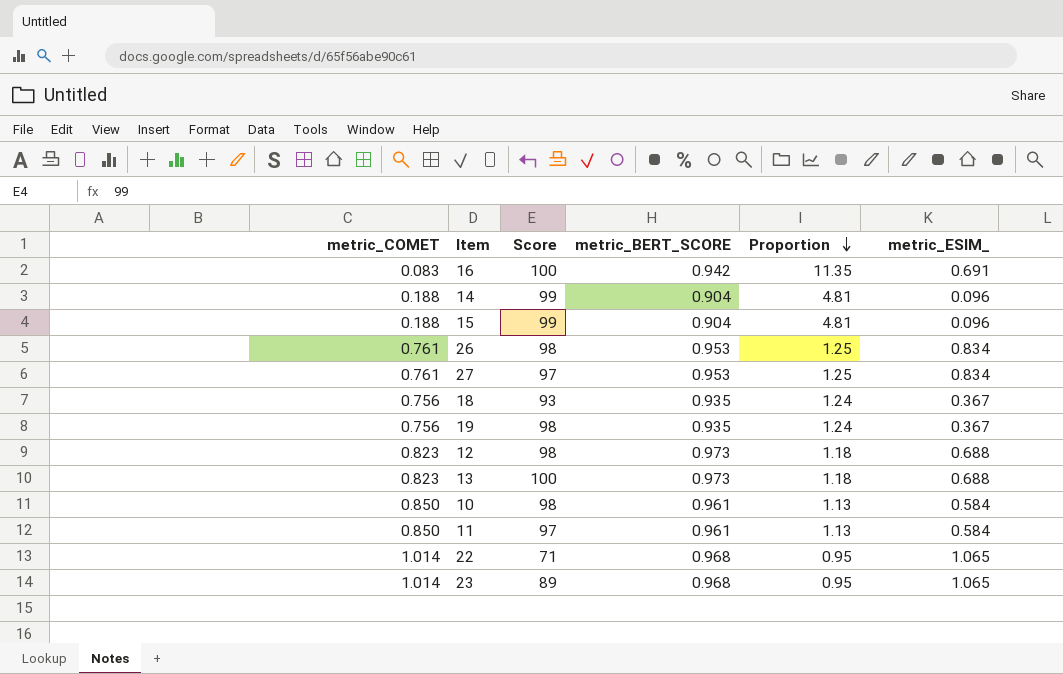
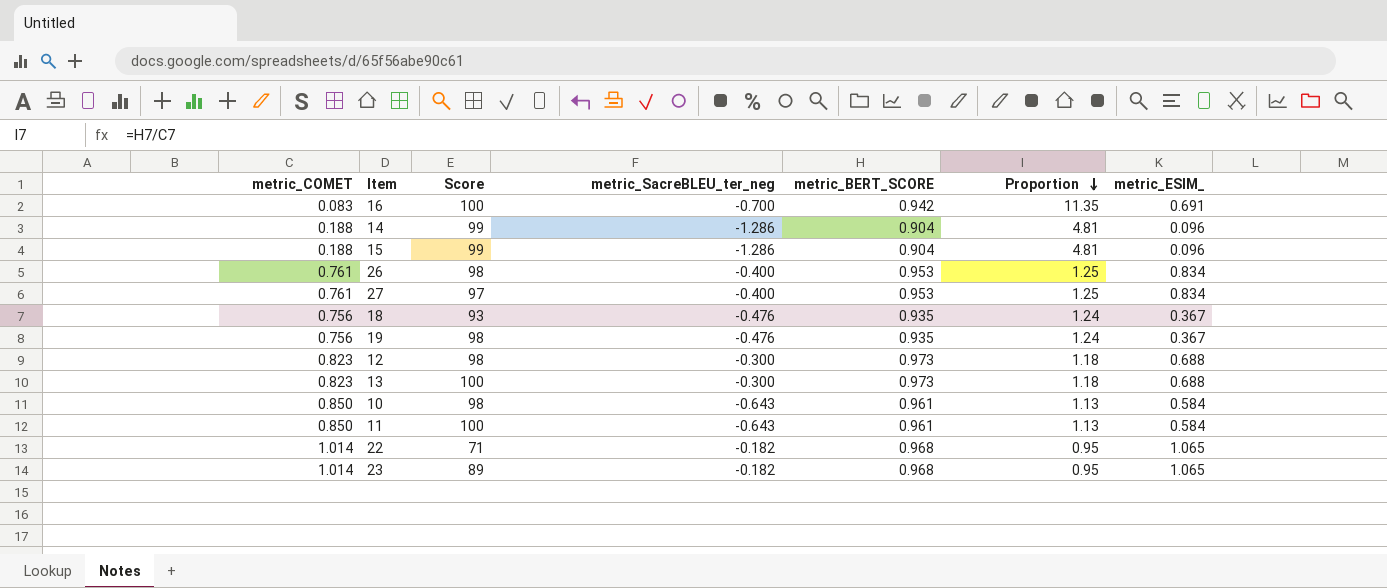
column metric_SacreBLEU_ter_neg | position: none -> 4
11 | Score: 97 -> 100

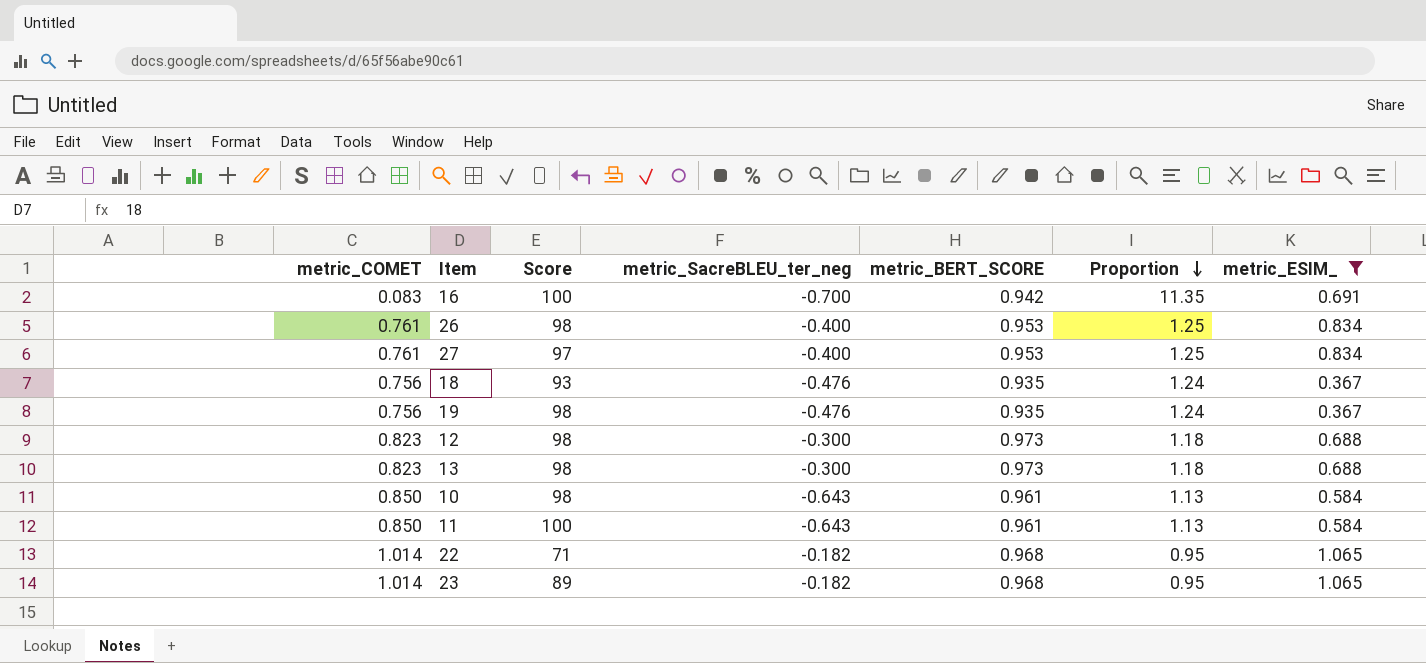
filter: none -> metric_ESIM_ != 0.096
13 | Score: 100 -> 98

